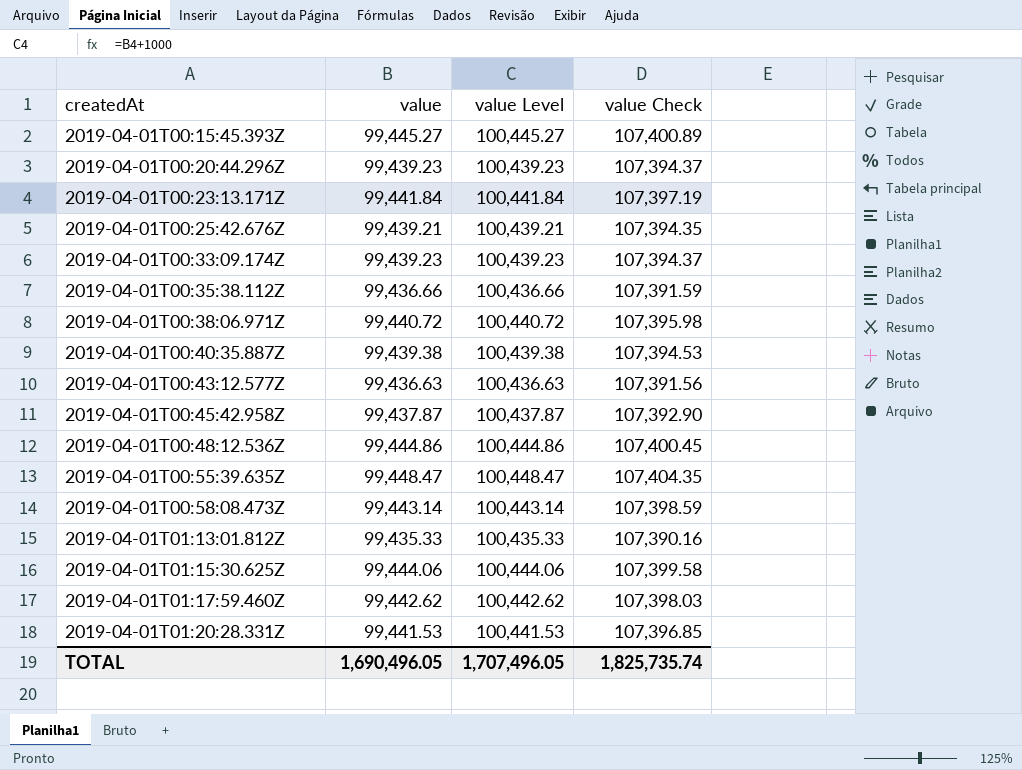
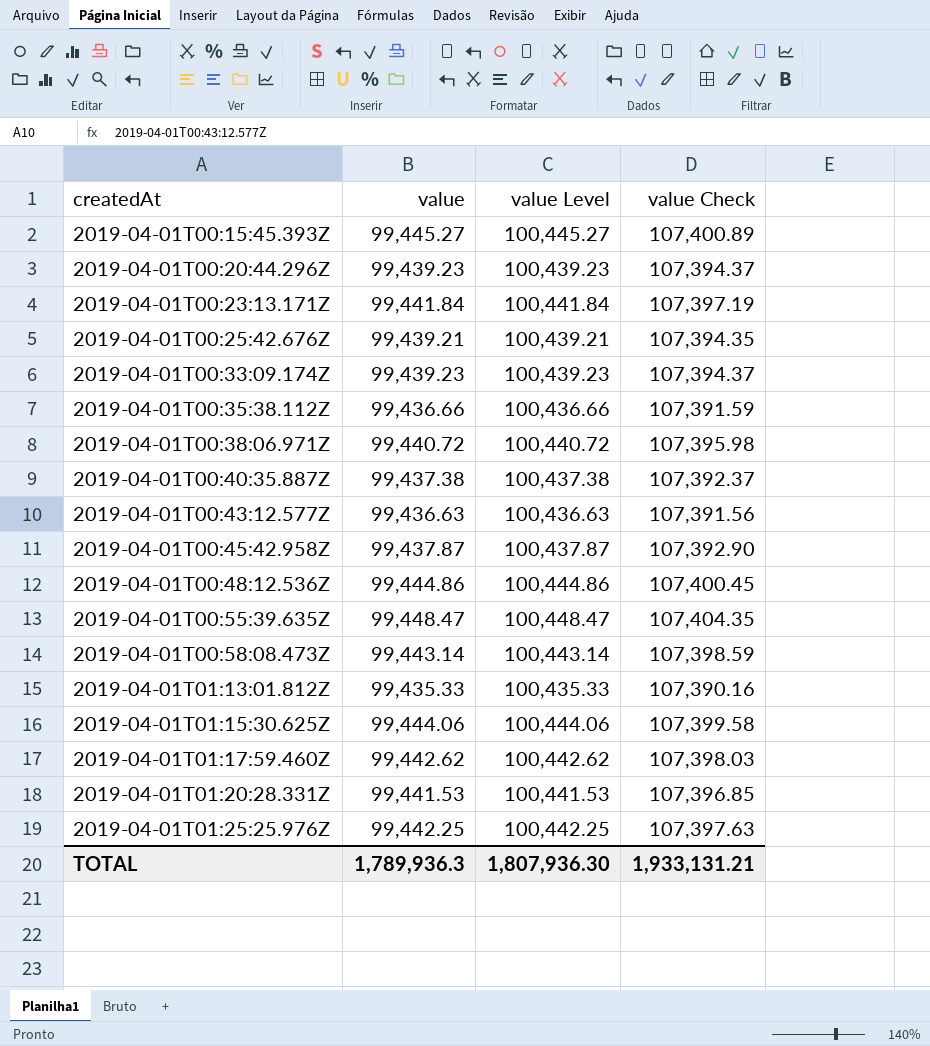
2019-04-01T00:40:35.887Z | value: 99,439.38 -> 99,437.38
2019-04-01T00:40:35.887Z | value Level: 100,439.38 -> 100,437.38
2019-04-01T00:40:35.887Z | value Check: 107,394.53 -> 107,392.37
row 2019-04-01T01:25:25.976Z: none -> 99,442.25 | 100,442.25 | 107,397.63
TOTAL | value: 1,690,496.05 -> 1,789,936.3
TOTAL | value Level: 1,707,496.05 -> 1,807,936.30
TOTAL | value Check: 1,825,735.74 -> 1,933,131.21

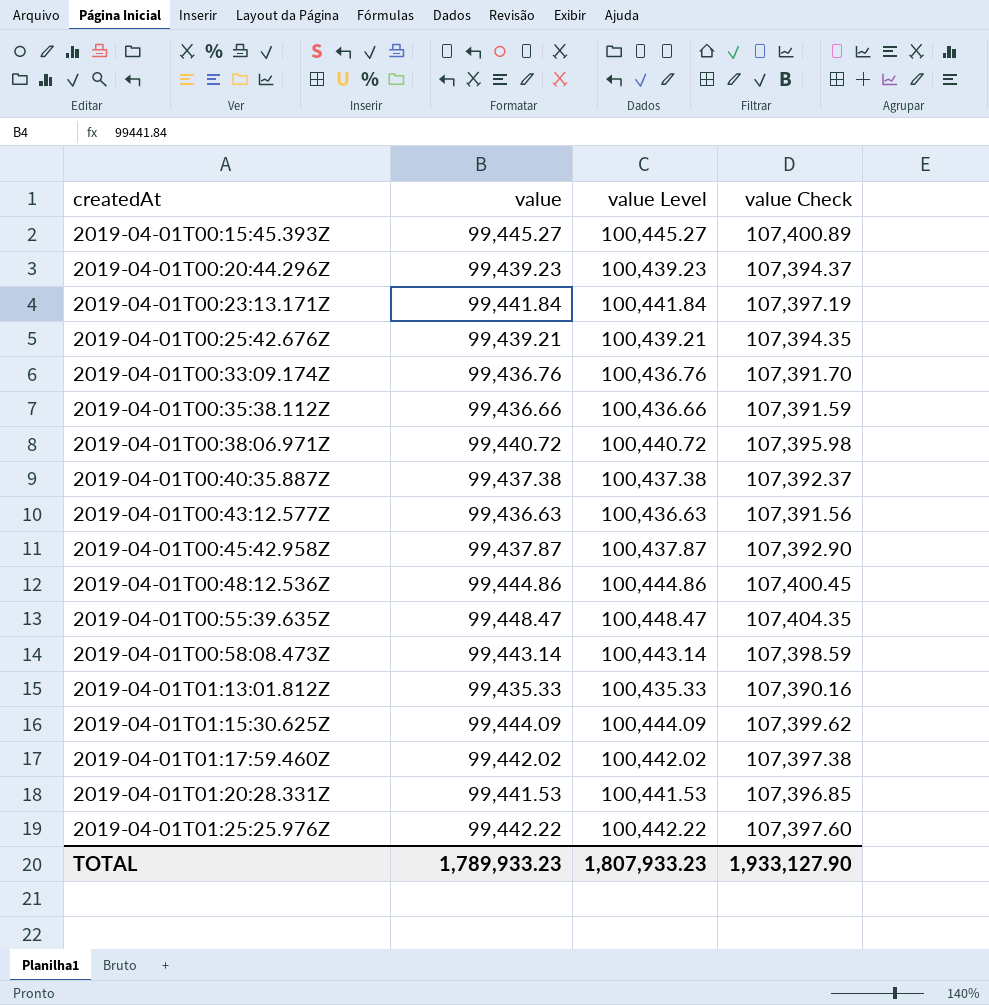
2019-04-01T00:33:09.174Z | value: 99,439.23 -> 99,436.76
2019-04-01T00:33:09.174Z | value Level: 100,439.23 -> 100,436.76
2019-04-01T00:33:09.174Z | value Check: 107,394.37 -> 107,391.70
2019-04-01T01:15:30.625Z | value: 99,444.06 -> 99,444.09
2019-04-01T01:15:30.625Z | value Level: 100,444.06 -> 100,444.09
2019-04-01T01:15:30.625Z | value Check: 107,399.58 -> 107,399.62
2019-04-01T01:17:59.460Z | value: 99,442.62 -> 99,442.02
2019-04-01T01:17:59.460Z | value Level: 100,442.62 -> 100,442.02
2019-04-01T01:17:59.460Z | value Check: 107,398.03 -> 107,397.38
2019-04-01T01:25:25.976Z | value: 99,442.25 -> 99,442.22
2019-04-01T01:25:25.976Z | value Level: 100,442.25 -> 100,442.22
2019-04-01T01:25:25.976Z | value Check: 107,397.63 -> 107,397.60
TOTAL | value: 1,789,936.3 -> 1,789,933.23
TOTAL | value Level: 1,807,936.30 -> 1,807,933.23
TOTAL | value Check: 1,933,131.21 -> 1,933,127.90

